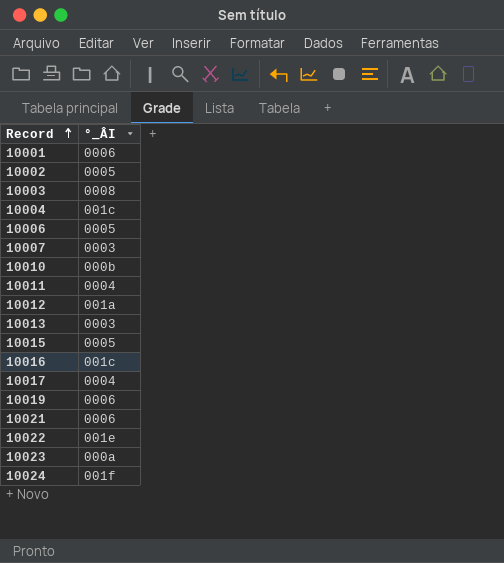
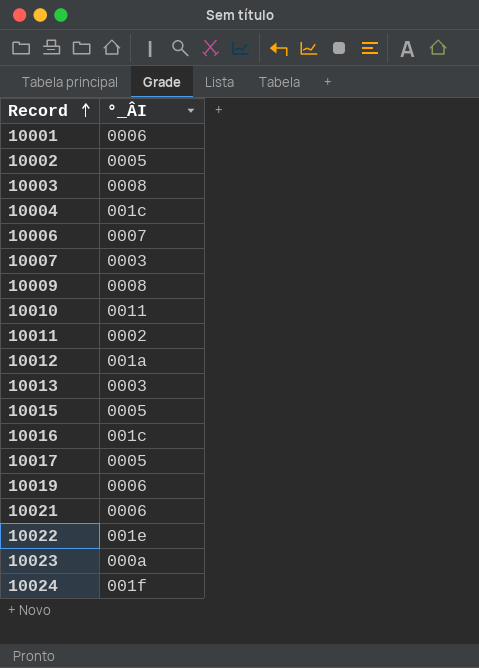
10006 | °_ÂI: 0005 -> 0007
row 10009: none -> 0008
10010 | °_ÂI: 000b -> 0011
10011 | °_ÂI: 0004 -> 0002
10017 | °_ÂI: 0004 -> 0005

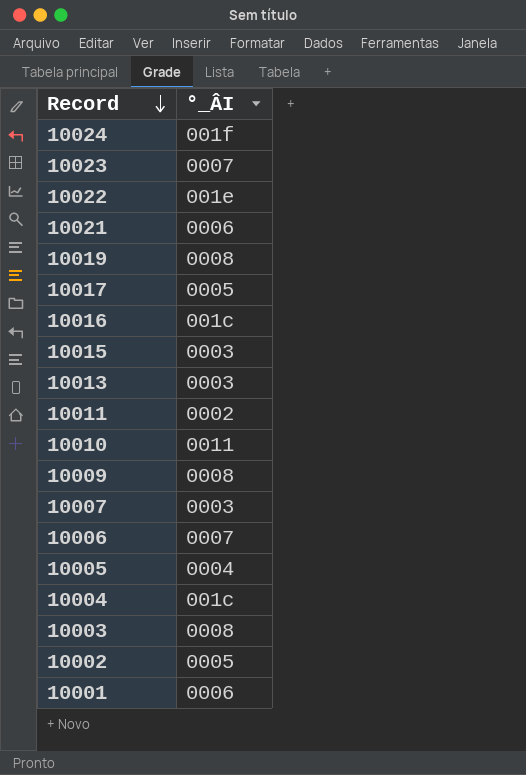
row order: Record ascending -> Record descending
row 10012: 001a -> none
10023 | °_ÂI: 000a -> 0007
10019 | °_ÂI: 0006 -> 0008
10015 | °_ÂI: 0005 -> 0003
row 10005: none -> 0004

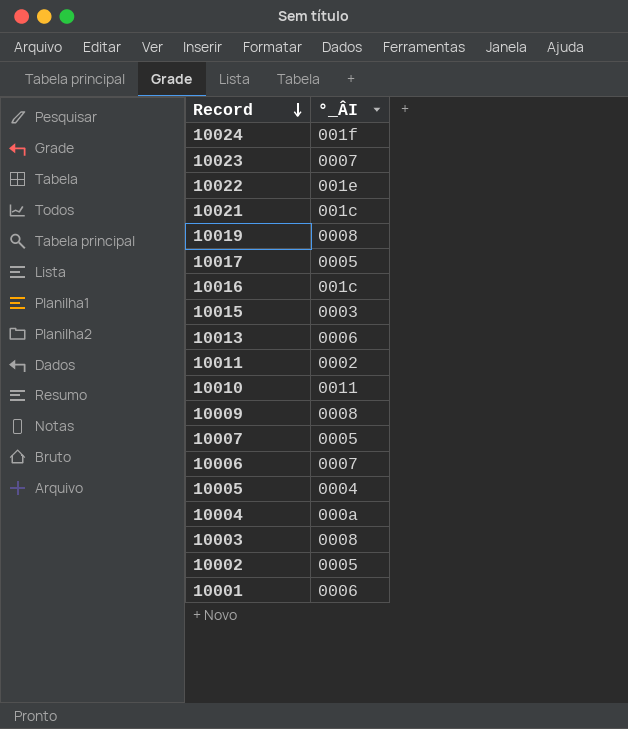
10021 | °_ÂI: 0006 -> 001c
10013 | °_ÂI: 0003 -> 0006
10007 | °_ÂI: 0003 -> 0005
10004 | °_ÂI: 001c -> 000a

